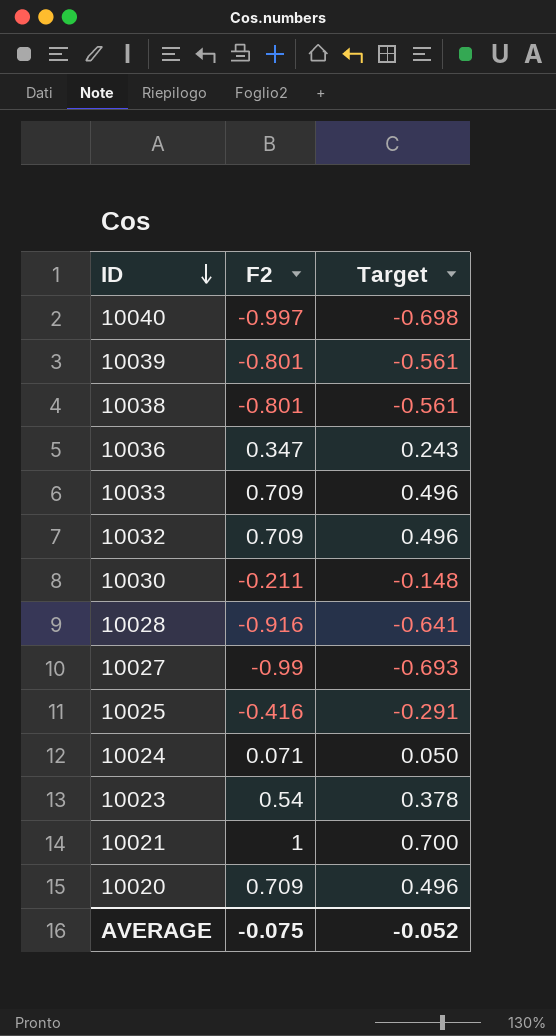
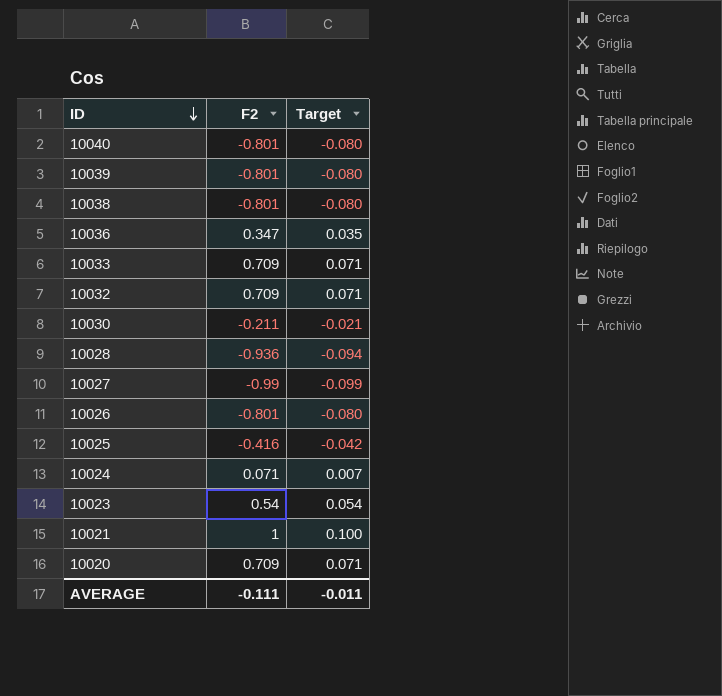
column Target | formula: [F2] * 0.7 -> [F2] * 0.1
10040 | F2: -0.997 -> -0.801
10028 | F2: -0.916 -> -0.936
row 10026: none -> -0.801 | -0.080
AVERAGE | F2: -0.075 -> -0.111
AVERAGE | Target: -0.052 -> -0.011

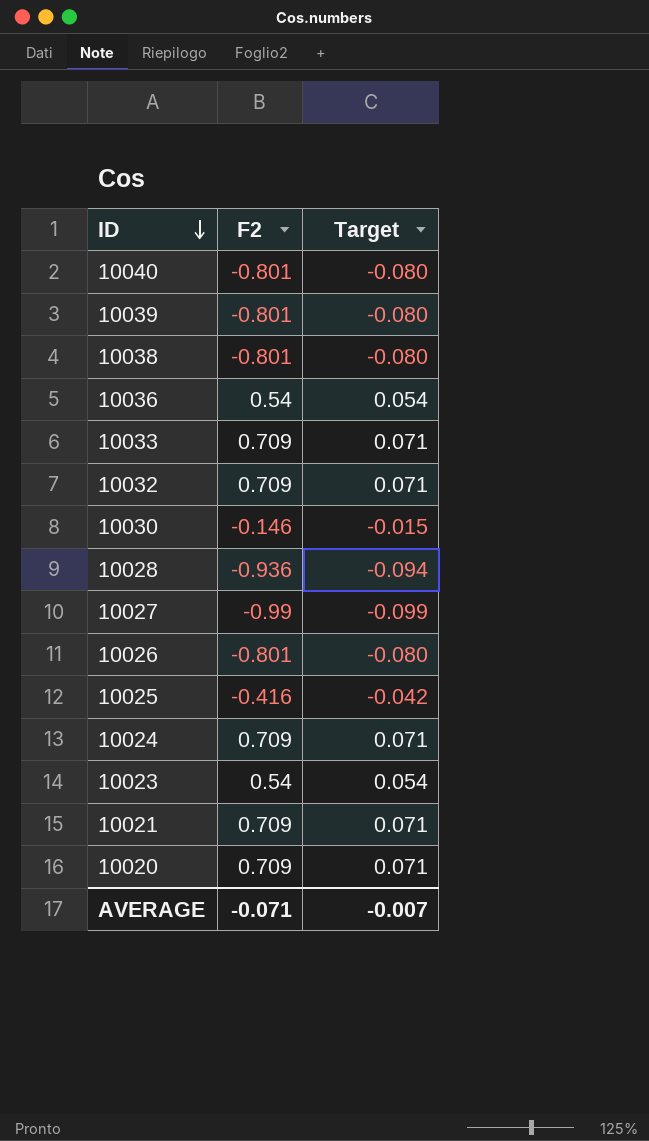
10036 | F2: 0.347 -> 0.54
10036 | Target: 0.035 -> 0.054
10030 | F2: -0.211 -> -0.146
10030 | Target: -0.021 -> -0.015
10024 | F2: 0.071 -> 0.709
10024 | Target: 0.007 -> 0.071
10021 | F2: 1 -> 0.709
10021 | Target: 0.100 -> 0.071
AVERAGE | F2: -0.111 -> -0.071
AVERAGE | Target: -0.011 -> -0.007

